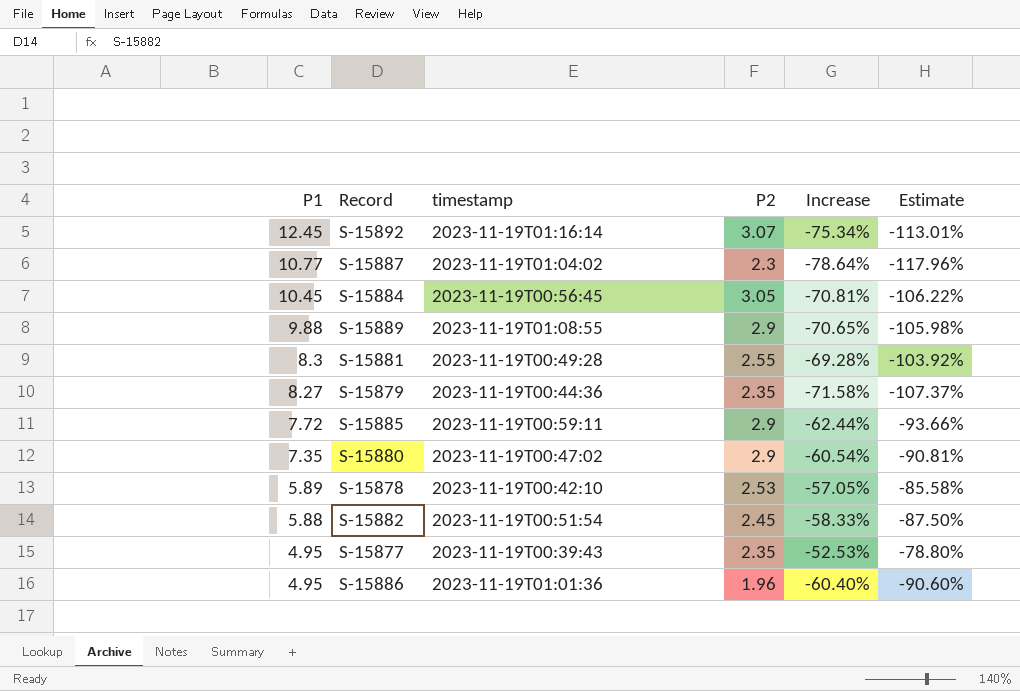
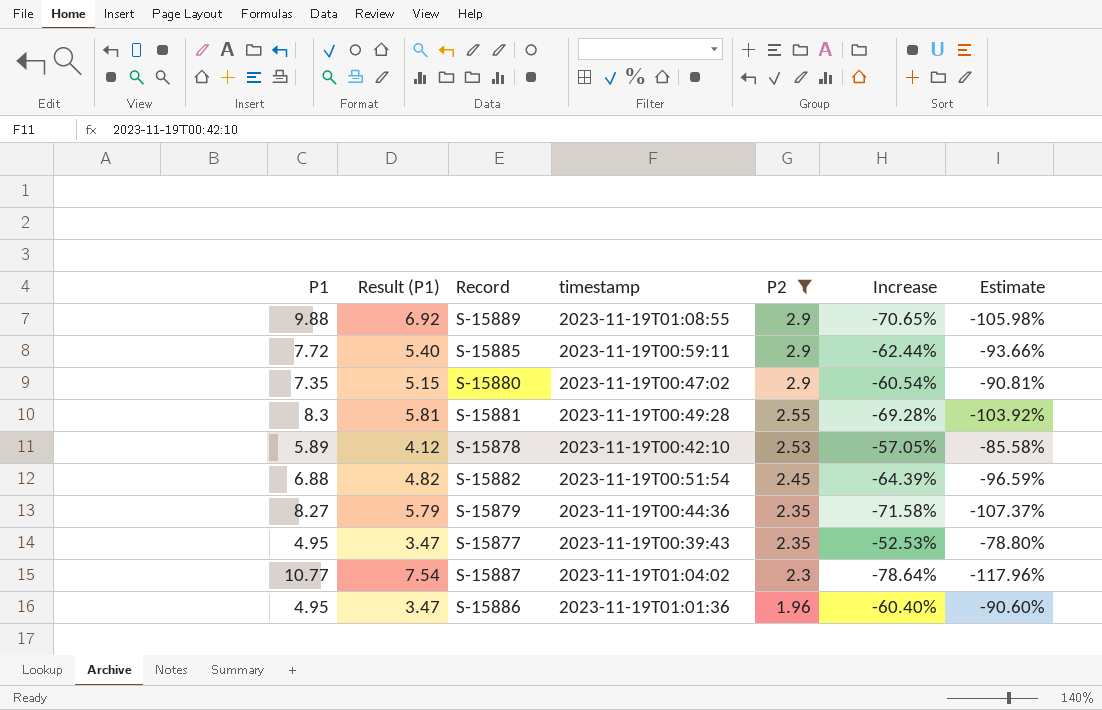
filter: none -> P2 <= 2.9
row order: P1 descending -> P2 descending
column Result (P1) | formula: none -> [P1] * 0.7
S-15882 | P1: 5.88 -> 6.88
S-15882 | Increase: -58.33% -> -64.39%
S-15882 | Estimate: -87.50% -> -96.59%

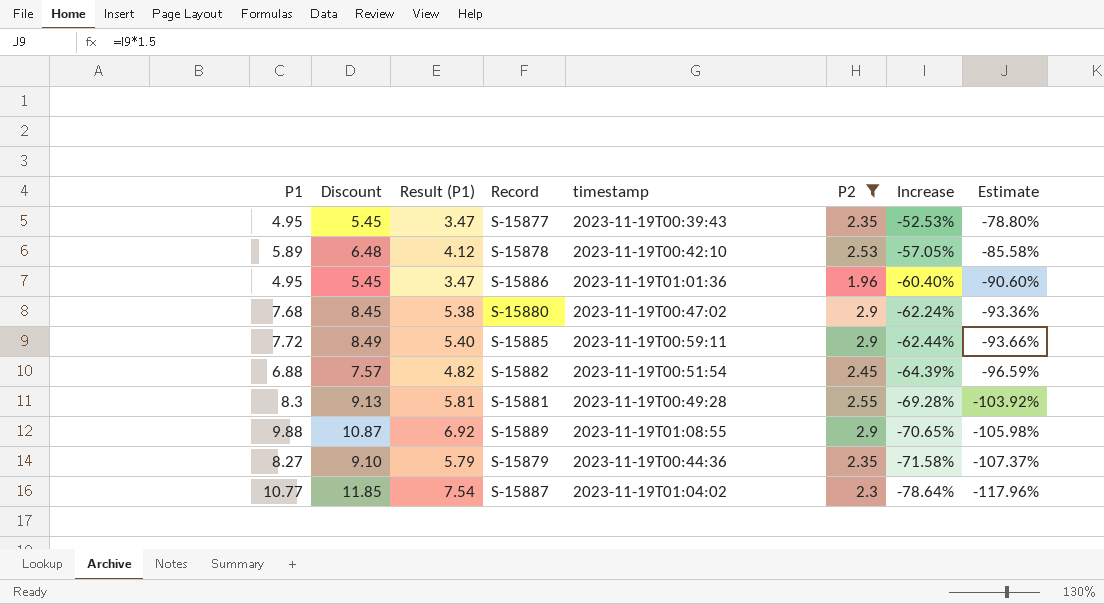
row order: P2 descending -> Increase descending
column Discount | formula: none -> [P1] * 1.1
S-15880 | P1: 7.35 -> 7.68
S-15880 | Result (P1): 5.15 -> 5.38
S-15880 | Increase: -60.54% -> -62.24%
S-15880 | Estimate: -90.81% -> -93.36%

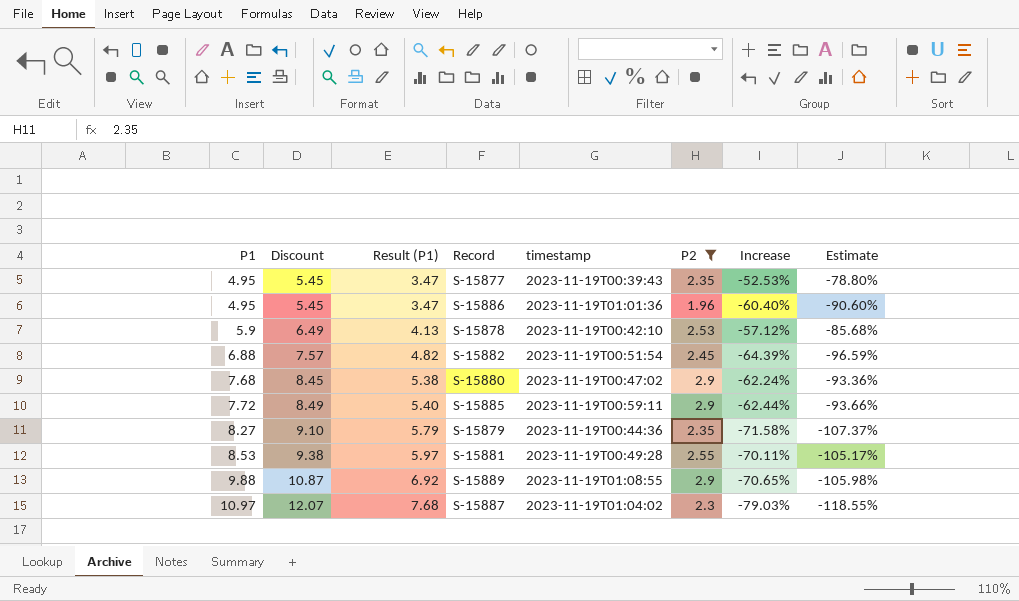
row order: Increase descending -> P1 ascending
S-15878 | P1: 5.89 -> 5.9
S-15878 | Discount: 6.48 -> 6.49
S-15878 | Result (P1): 4.12 -> 4.13
S-15878 | Increase: -57.05% -> -57.12%
S-15878 | Estimate: -85.58% -> -85.68%
S-15881 | P1: 8.3 -> 8.53
S-15881 | Discount: 9.13 -> 9.38
S-15881 | Result (P1): 5.81 -> 5.97
S-15881 | Increase: -69.28% -> -70.11%
S-15881 | Estimate: -103.92% -> -105.17%
S-15887 | P1: 10.77 -> 10.97
S-15887 | Discount: 11.85 -> 12.07
S-15887 | Result (P1): 7.54 -> 7.68
S-15887 | Increase: -78.64% -> -79.03%
S-15887 | Estimate: -117.96% -> -118.55%

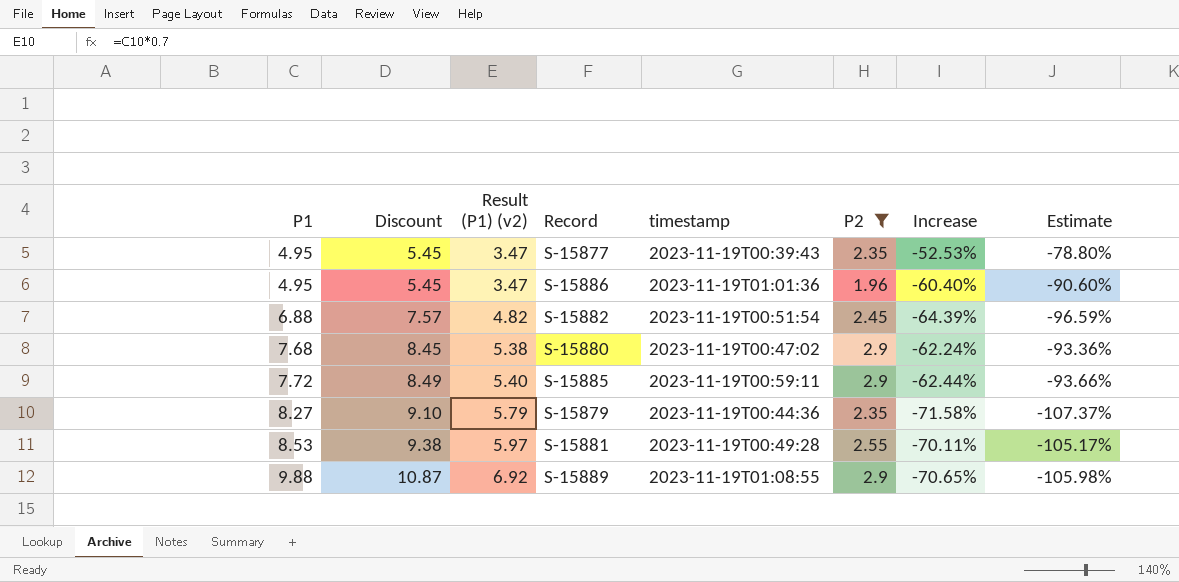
column name: Result (P1) -> Result (P1) (v2)
row S-15878: 5.9 | 6.49 | 4.13 | 2023-11-19T00:42:10 | 2.53 | -57.12% | -85.68% -> none
row S-15887: 10.97 | 12.07 | 7.68 | 2023-11-19T01:04:02 | 2.3 | -79.03% | -118.55% -> none

